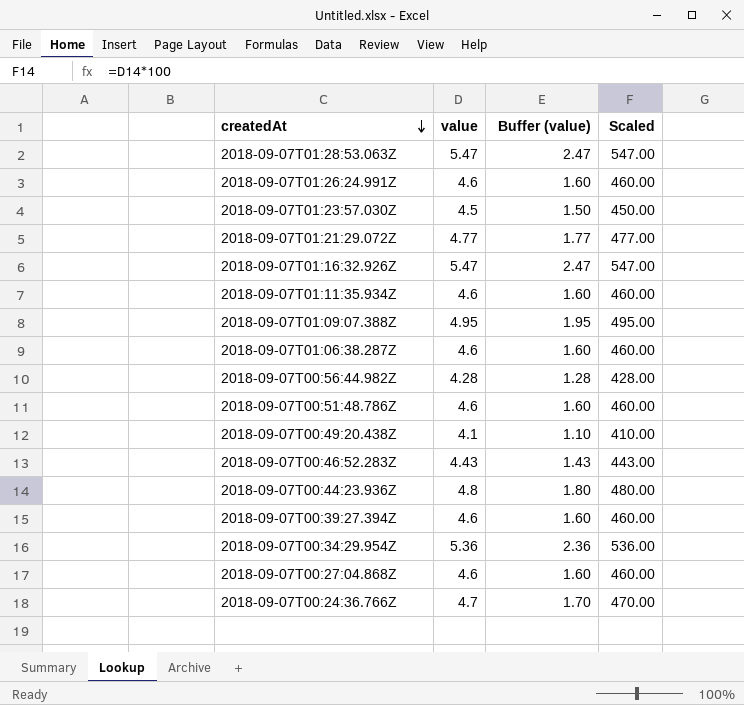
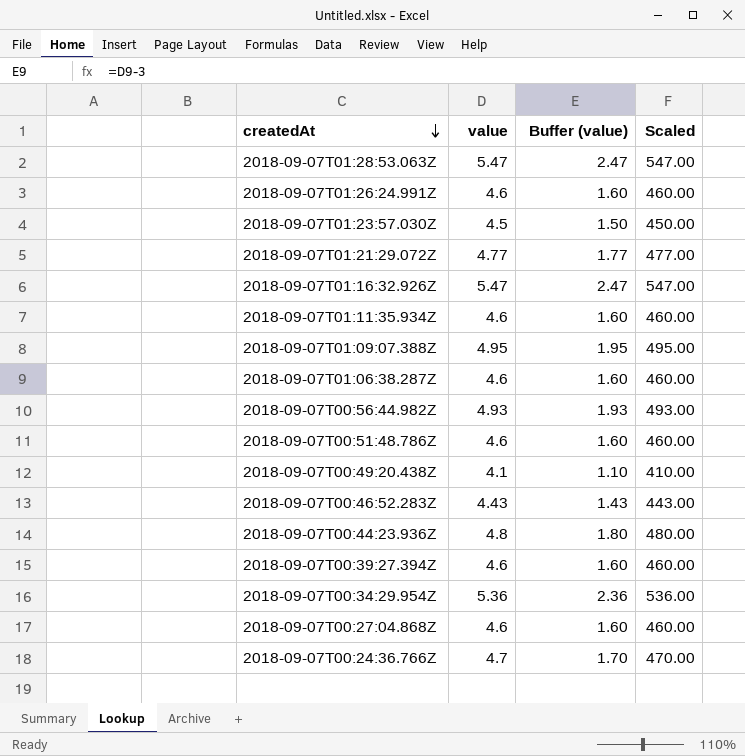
2018-09-07T00:56:44.982Z | value: 4.28 -> 4.93
2018-09-07T00:56:44.982Z | Buffer (value): 1.28 -> 1.93
2018-09-07T00:56:44.982Z | Scaled: 428.00 -> 493.00

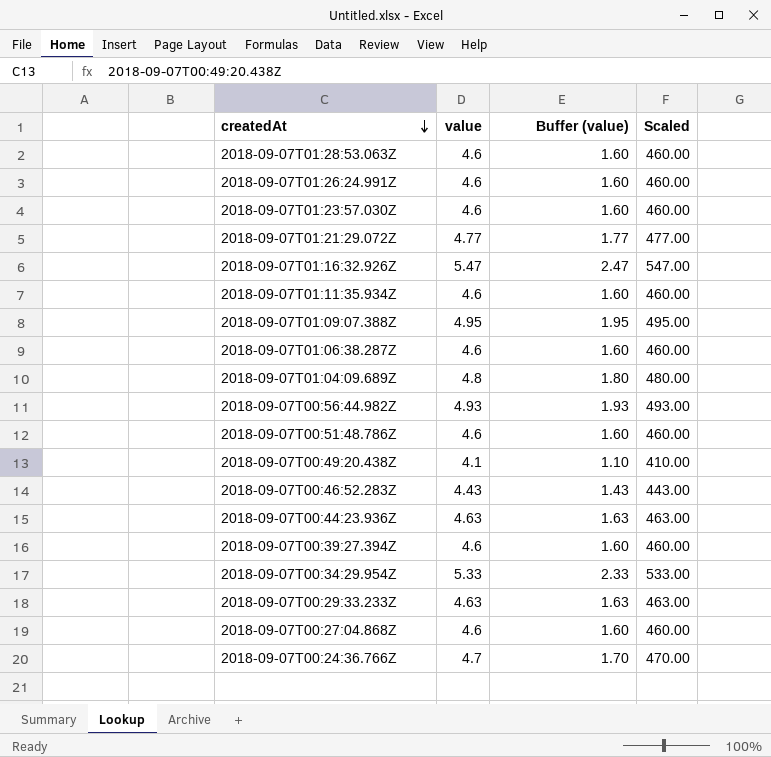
2018-09-07T01:28:53.063Z | value: 5.47 -> 4.6
2018-09-07T01:28:53.063Z | Buffer (value): 2.47 -> 1.60
2018-09-07T01:28:53.063Z | Scaled: 547.00 -> 460.00
2018-09-07T01:23:57.030Z | value: 4.5 -> 4.6
2018-09-07T01:23:57.030Z | Buffer (value): 1.50 -> 1.60
2018-09-07T01:23:57.030Z | Scaled: 450.00 -> 460.00
row 2018-09-07T01:04:09.689Z: none -> 4.8 | 1.80 | 480.00
2018-09-07T00:44:23.936Z | value: 4.8 -> 4.63
2018-09-07T00:44:23.936Z | Buffer (value): 1.80 -> 1.63
2018-09-07T00:44:23.936Z | Scaled: 480.00 -> 463.00
2018-09-07T00:34:29.954Z | value: 5.36 -> 5.33
2018-09-07T00:34:29.954Z | Buffer (value): 2.36 -> 2.33
2018-09-07T00:34:29.954Z | Scaled: 536.00 -> 533.00
row 2018-09-07T00:29:33.233Z: none -> 4.63 | 1.63 | 463.00

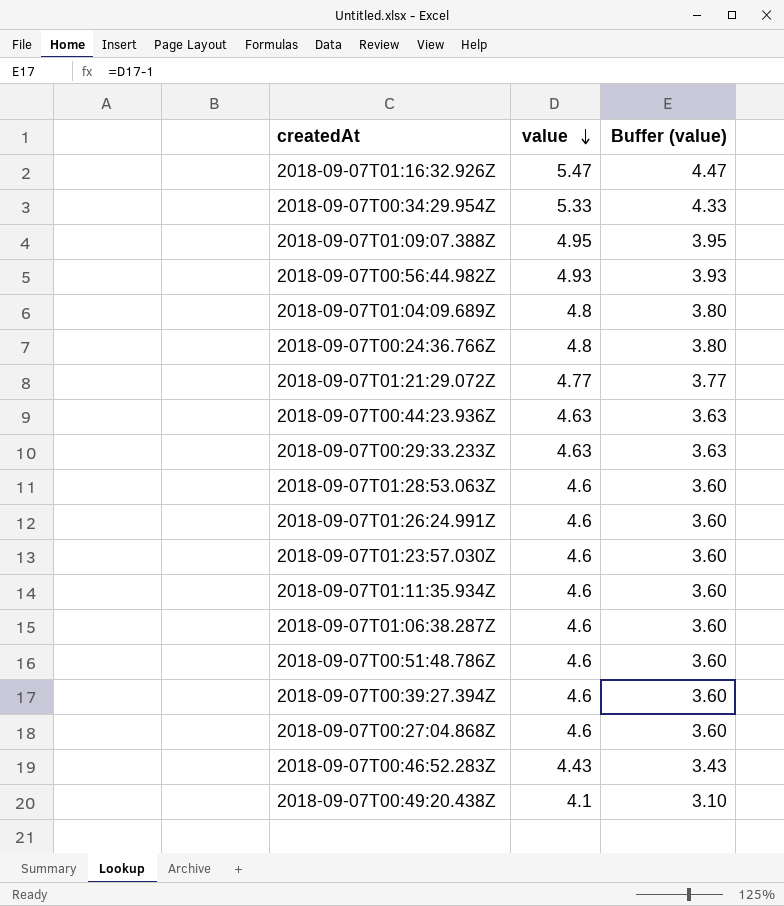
row order: createdAt descending -> value descending
column Scaled | formula: [value] * 100 -> none
column Buffer (value) | formula: [value] - 3 -> [value] - 1
2018-09-07T00:24:36.766Z | value: 4.7 -> 4.8

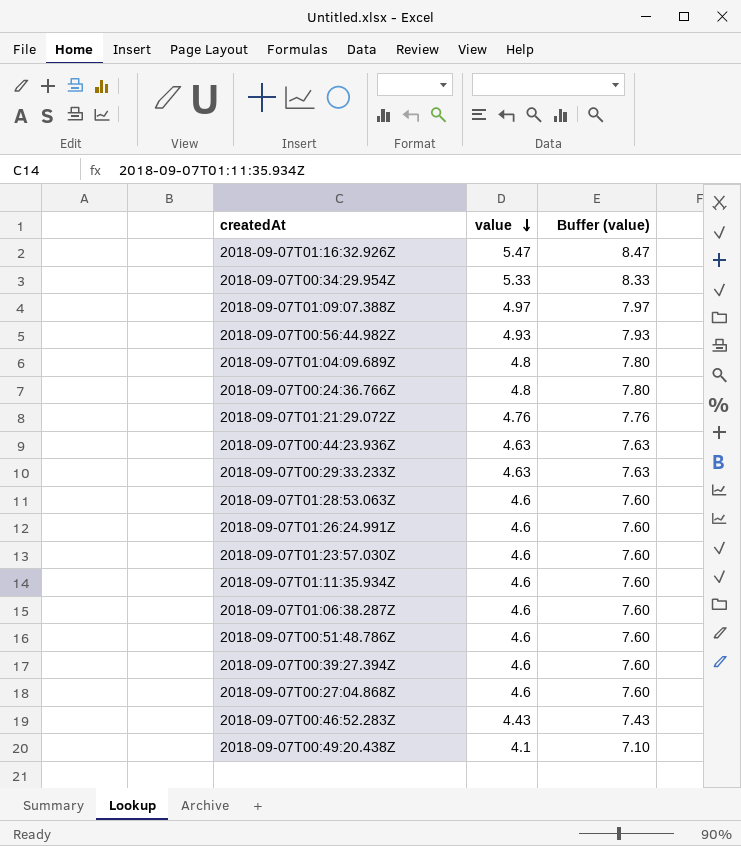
column Buffer (value) | formula: [value] - 1 -> [value] + 3
2018-09-07T01:09:07.388Z | value: 4.95 -> 4.97
2018-09-07T01:21:29.072Z | value: 4.77 -> 4.76

